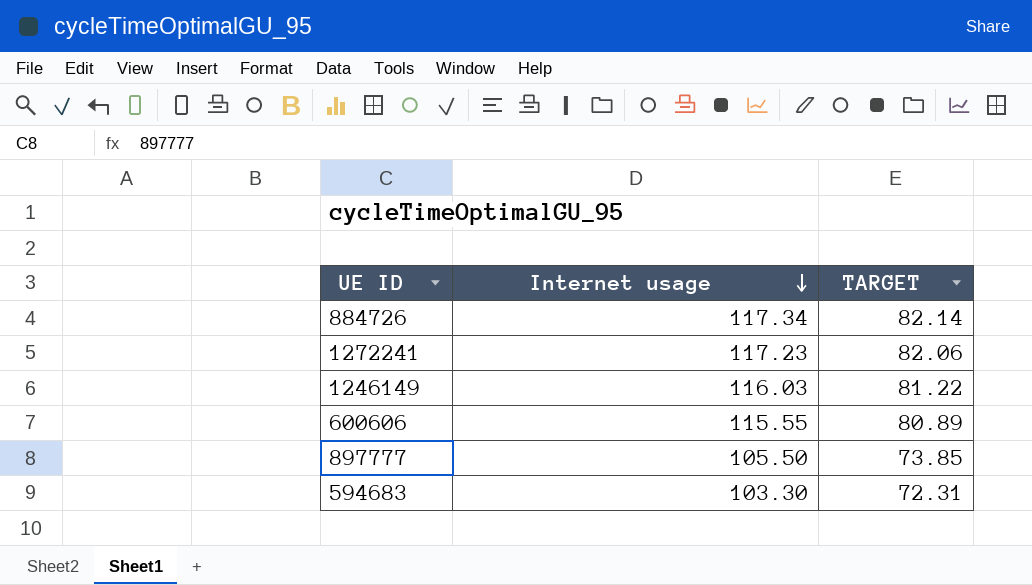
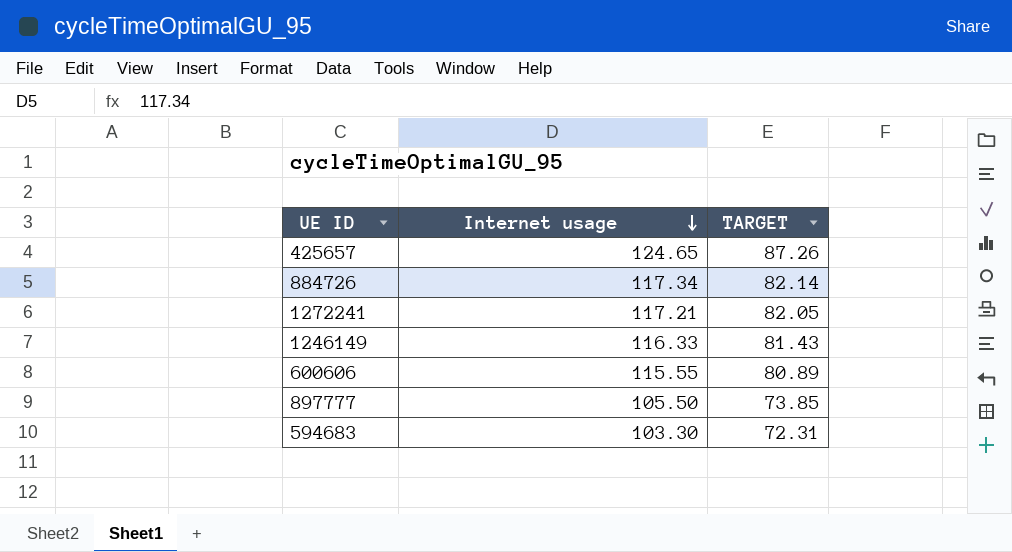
row 425657: none -> 124.65 | 87.26
1272241 | Internet usage: 117.23 -> 117.21
1272241 | TARGET: 82.06 -> 82.05
1246149 | Internet usage: 116.03 -> 116.33
1246149 | TARGET: 81.22 -> 81.43

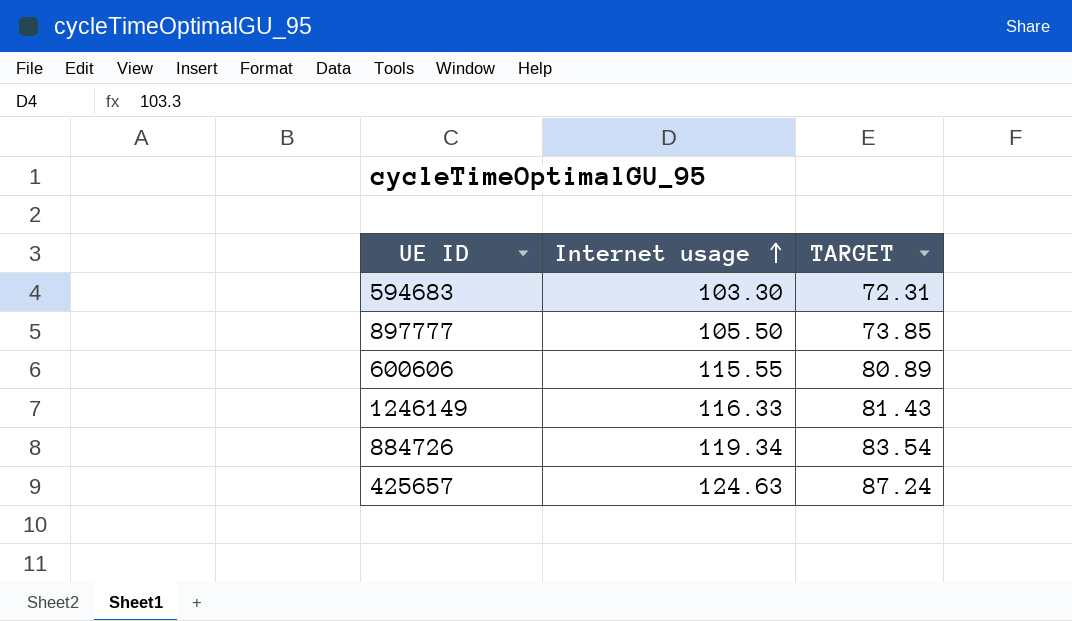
row order: Internet usage descending -> Internet usage ascending
row 1272241: 117.21 | 82.05 -> none
884726 | Internet usage: 117.34 -> 119.34
884726 | TARGET: 82.14 -> 83.54
425657 | Internet usage: 124.65 -> 124.63
425657 | TARGET: 87.26 -> 87.24

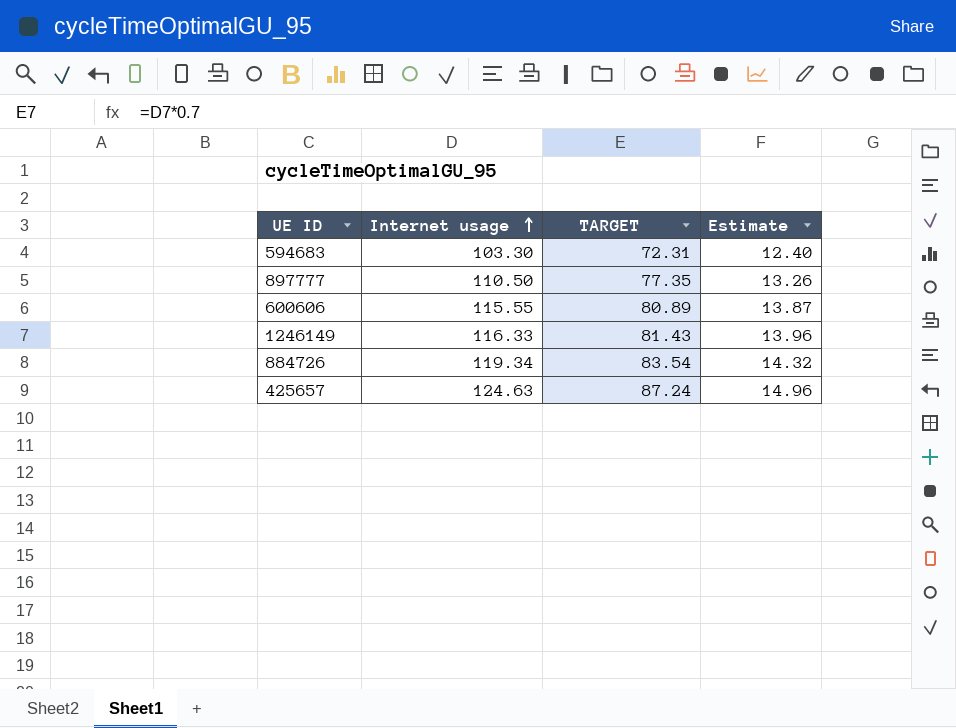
column Estimate | formula: none -> [Internet usage] * 0.12
897777 | Internet usage: 105.50 -> 110.50
897777 | TARGET: 73.85 -> 77.35

